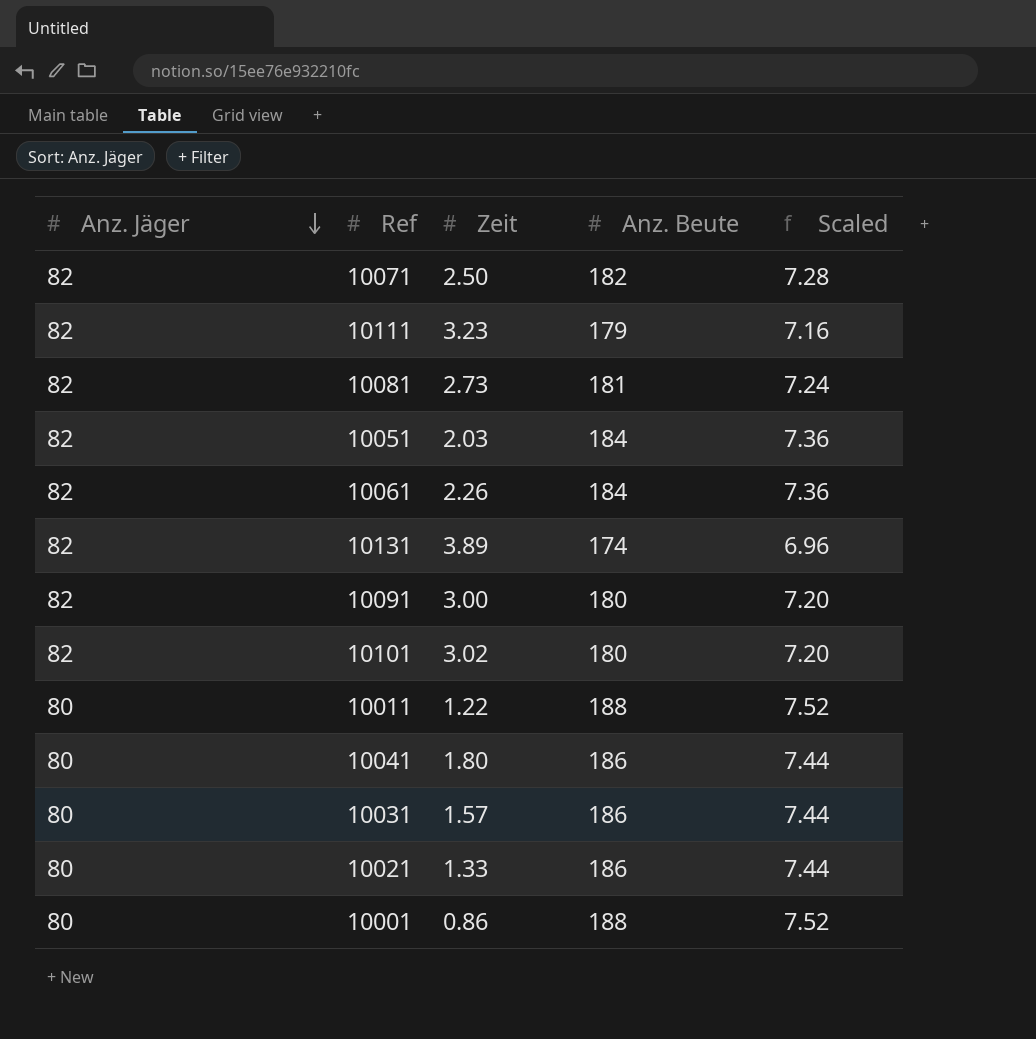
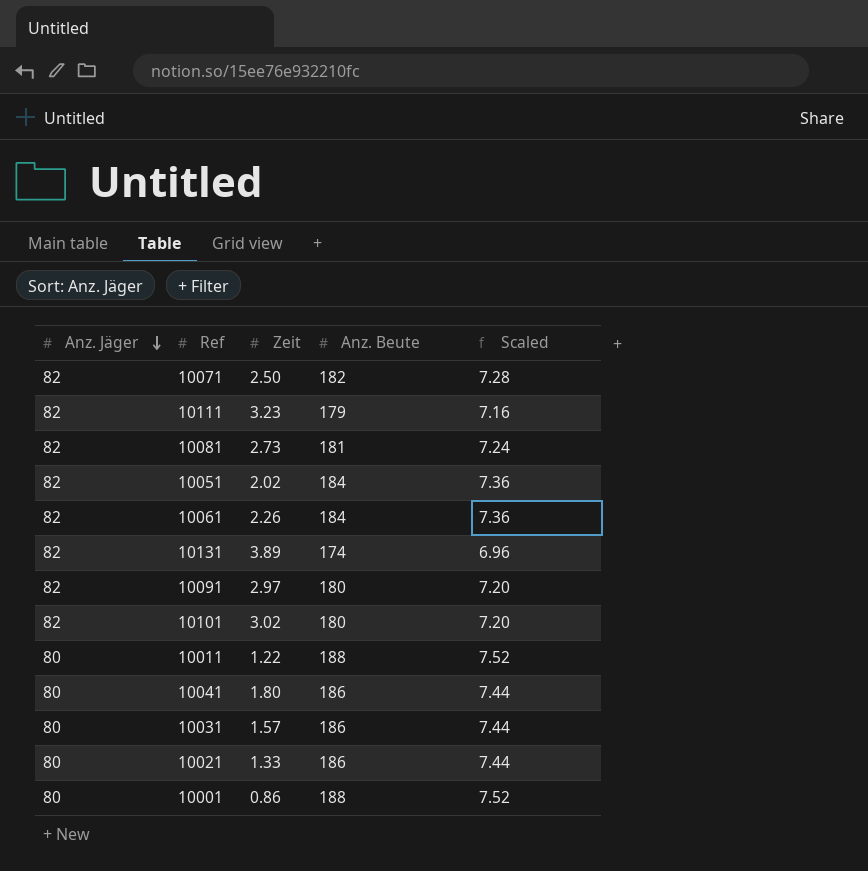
10051 | Zeit: 2.03 -> 2.02
10091 | Zeit: 3.00 -> 2.97

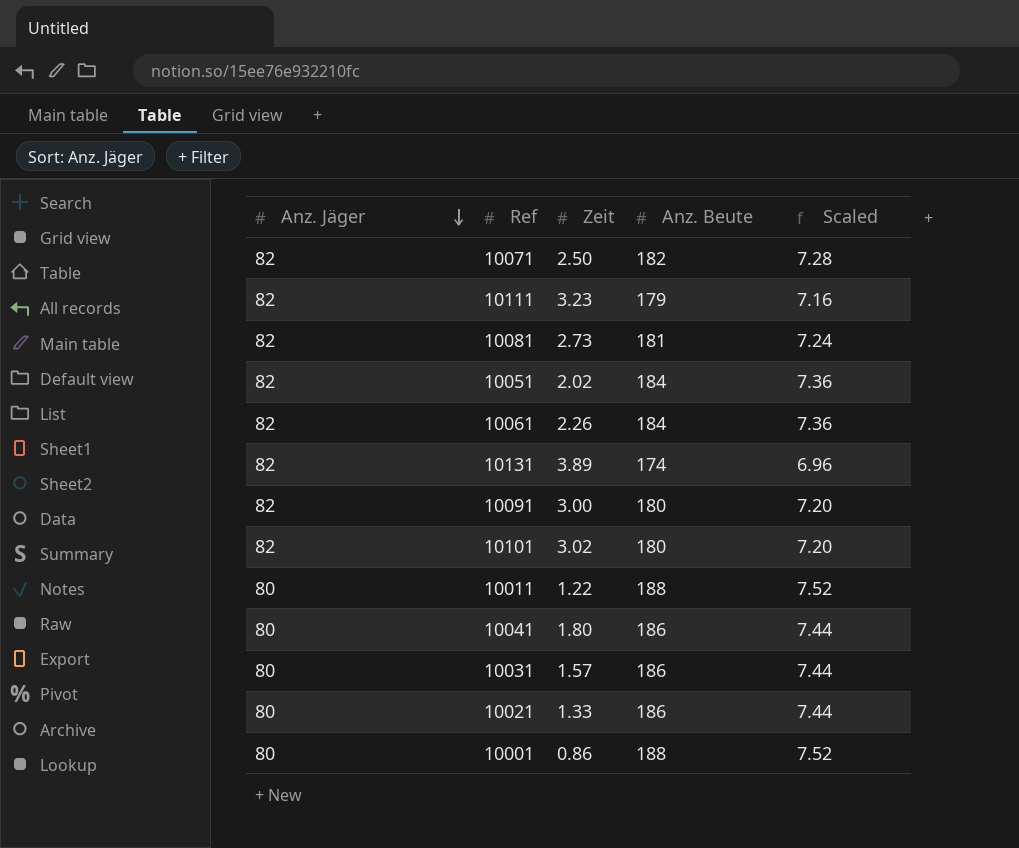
10091 | Zeit: 2.97 -> 3.00

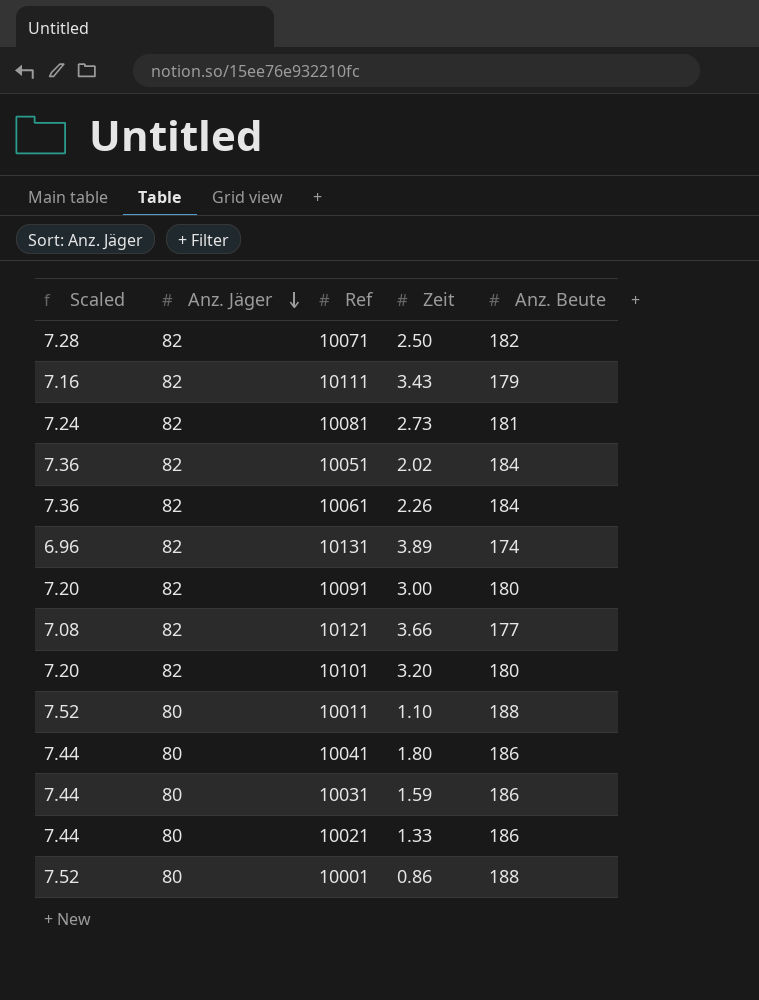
column Scaled | position: 5 -> 1
10111 | Zeit: 3.23 -> 3.43
row 10121: none -> 7.08 | 82 | 3.66 | 177
10101 | Zeit: 3.02 -> 3.20
10011 | Zeit: 1.22 -> 1.10
10031 | Zeit: 1.57 -> 1.59

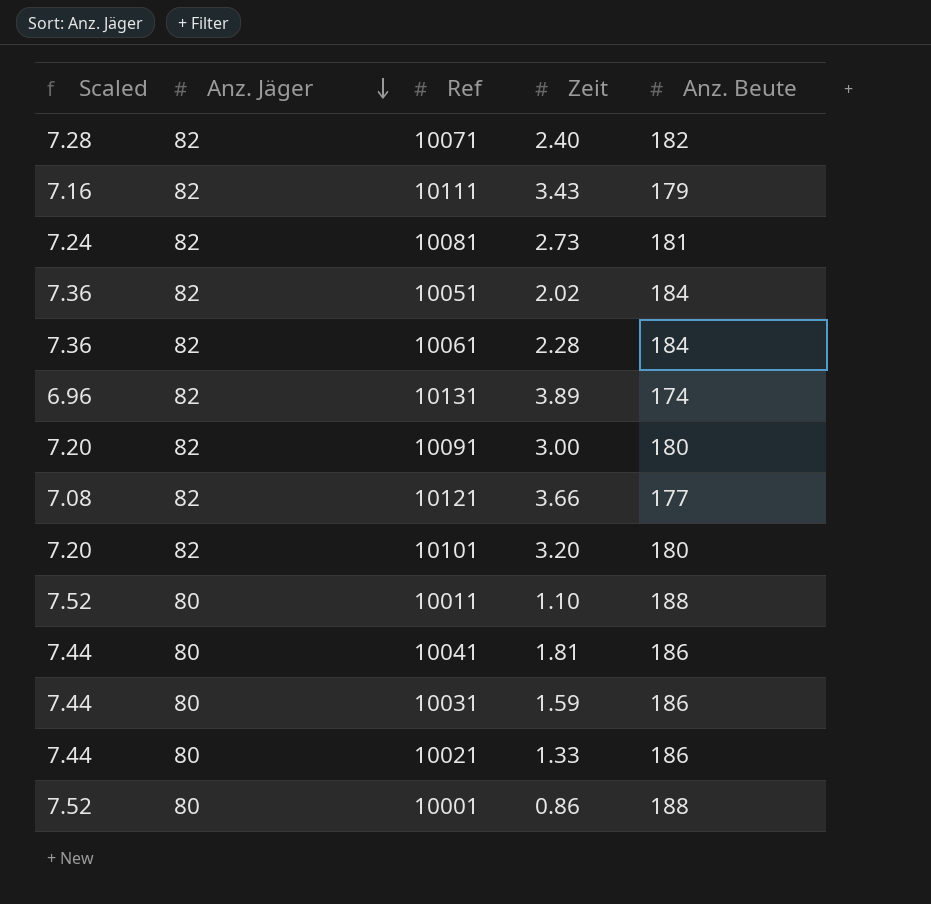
10071 | Zeit: 2.50 -> 2.40
10061 | Zeit: 2.26 -> 2.28
10041 | Zeit: 1.80 -> 1.81

